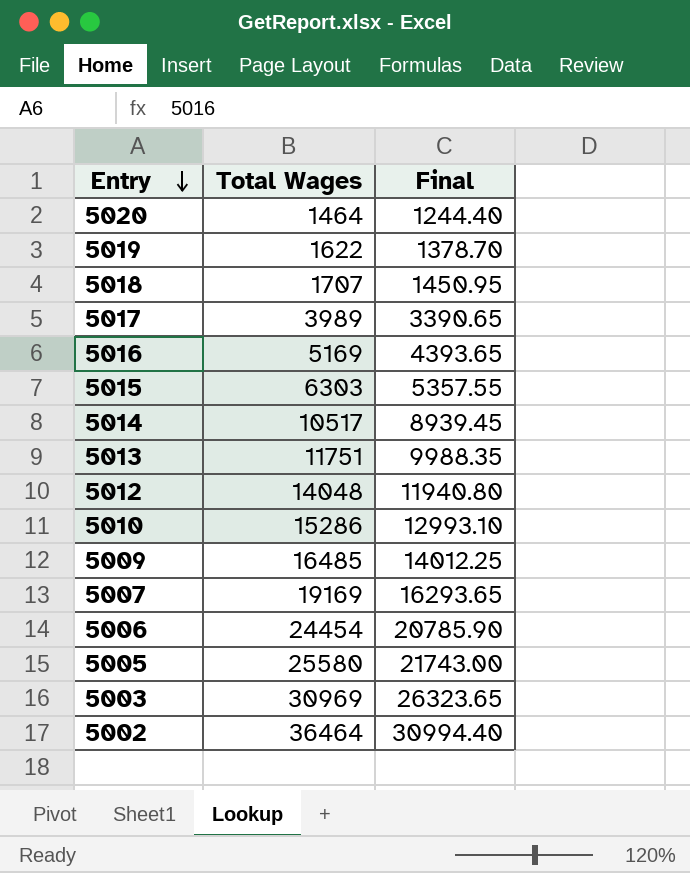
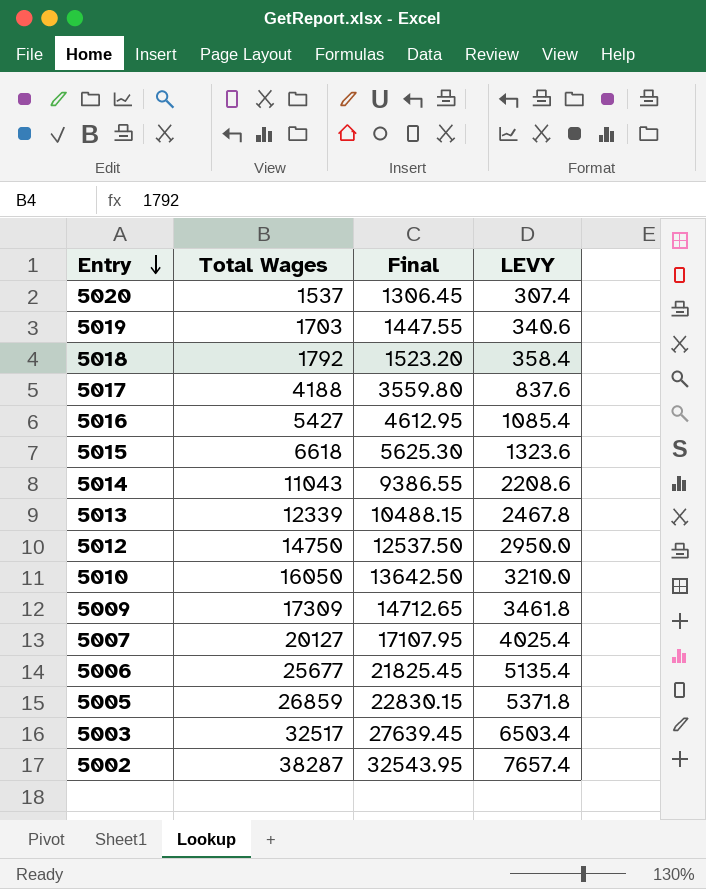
column LEVY | formula: none -> [Total Wages] * 0.2
5020 | Total Wages: 1464 -> 1537
5020 | Final: 1244.40 -> 1306.45
5019 | Total Wages: 1622 -> 1703
5019 | Final: 1378.70 -> 1447.55
5018 | Total Wages: 1707 -> 1792
5018 | Final: 1450.95 -> 1523.20
5017 | Total Wages: 3989 -> 4188
5017 | Final: 3390.65 -> 3559.80
5016 | Total Wages: 5169 -> 5427
5016 | Final: 4393.65 -> 4612.95
5015 | Total Wages: 6303 -> 6618
5015 | Final: 5357.55 -> 5625.30
5014 | Total Wages: 10517 -> 11043
5014 | Final: 8939.45 -> 9386.55
5013 | Total Wages: 11751 -> 12339
5013 | Final: 9988.35 -> 10488.15
5012 | Total Wages: 14048 -> 14750
5012 | Final: 11940.80 -> 12537.50
5010 | Total Wages: 15286 -> 16050
5010 | Final: 12993.10 -> 13642.50
5009 | Total Wages: 16485 -> 17309
5009 | Final: 14012.25 -> 14712.65
5007 | Total Wages: 19169 -> 20127
5007 | Final: 16293.65 -> 17107.95
5006 | Total Wages: 24454 -> 25677
5006 | Final: 20785.90 -> 21825.45
5005 | Total Wages: 25580 -> 26859
5005 | Final: 21743.00 -> 22830.15
5003 | Total Wages: 30969 -> 32517
5003 | Final: 26323.65 -> 27639.45
5002 | Total Wages: 36464 -> 38287
5002 | Final: 30994.40 -> 32543.95

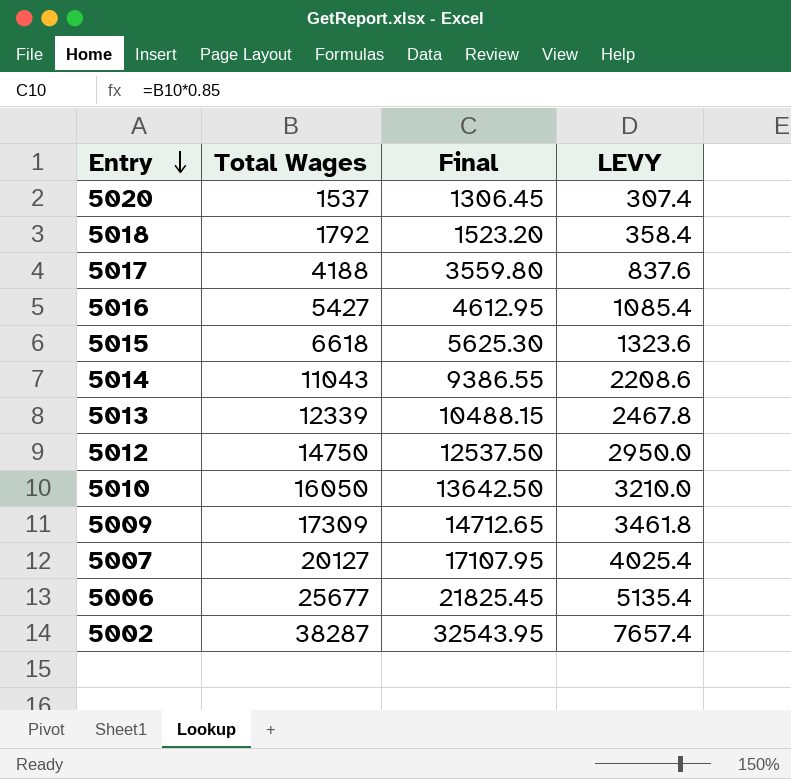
row 5019: 1703 | 1447.55 | 340.6 -> none
row 5005: 26859 | 22830.15 | 5371.8 -> none
row 5003: 32517 | 27639.45 | 6503.4 -> none

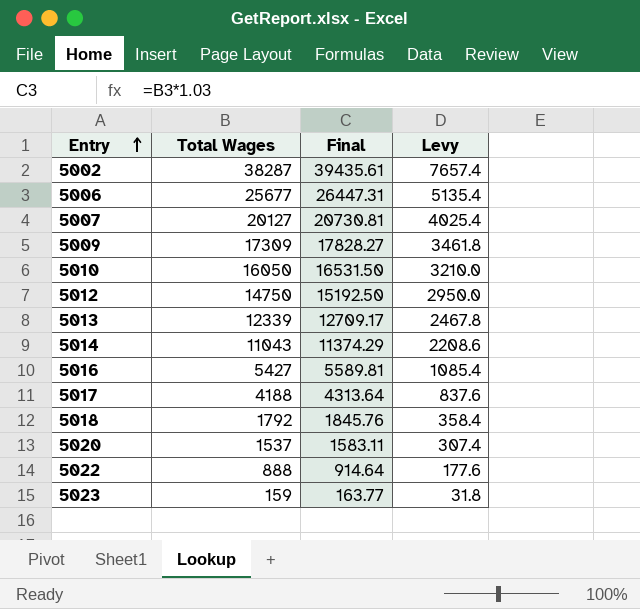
row order: Entry descending -> Entry ascending
column Final | formula: [Total Wages] * 0.85 -> [Total Wages] * 1.03
column name: LEVY -> Levy
row 5015: 6618 | 5625.30 | 1323.6 -> none
row 5022: none -> 888 | 914.64 | 177.6
row 5023: none -> 159 | 163.77 | 31.8

